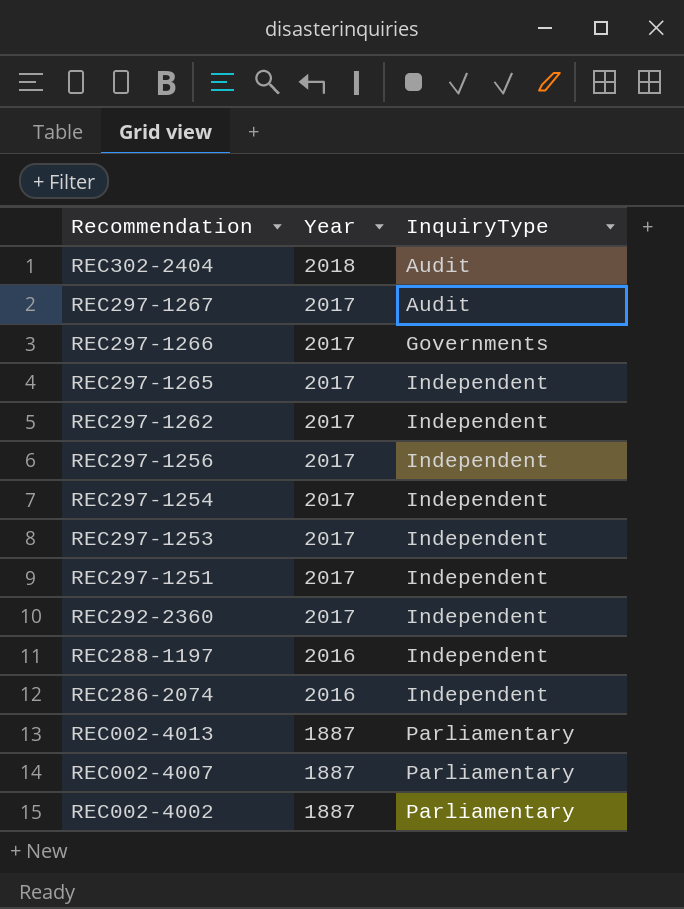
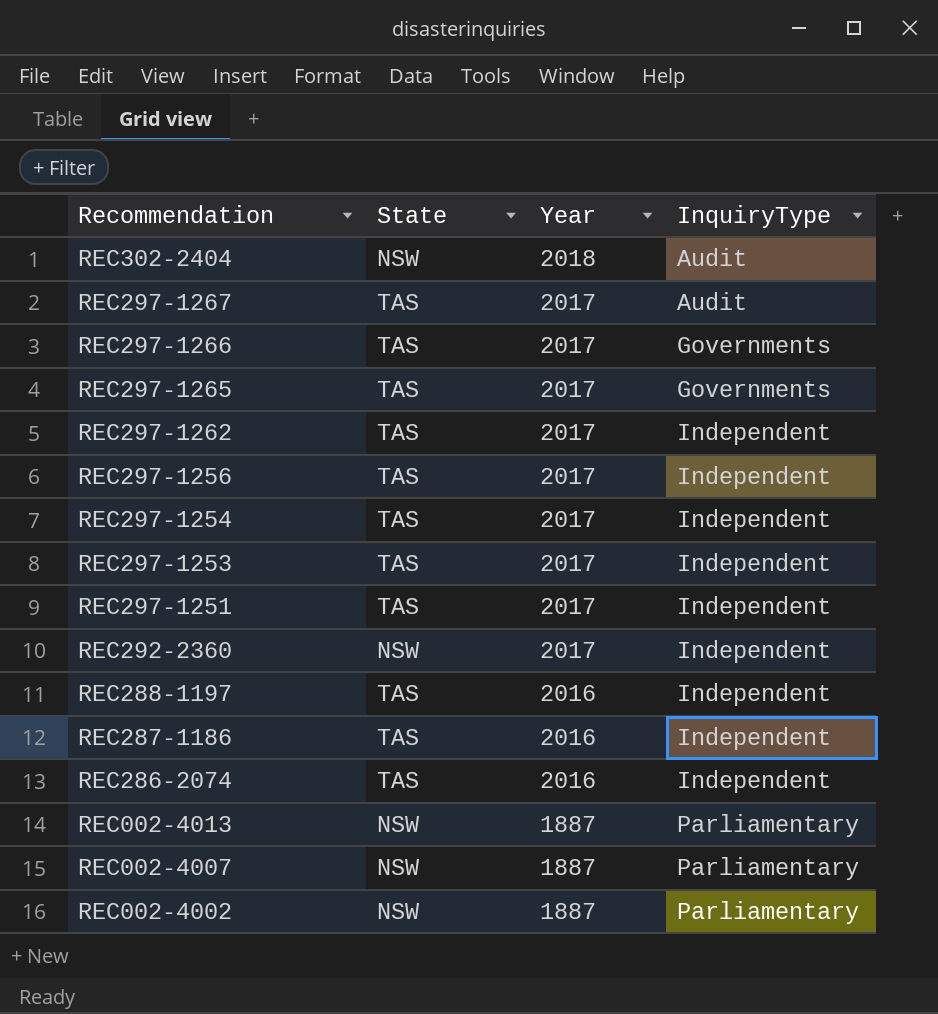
column State | position: none -> 2
REC297-1265 | InquiryType: Independent -> Governments
row REC287-1186: none -> TAS | 2016 | Independent

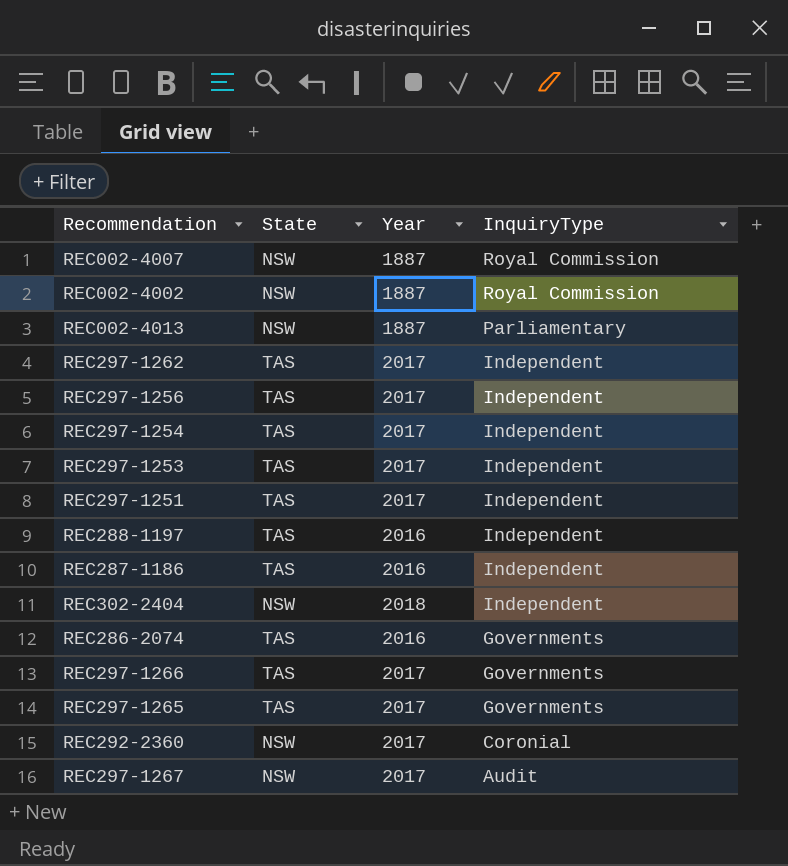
row order: Recommendation descending -> InquiryType descending
REC002-4007 | InquiryType: Parliamentary -> Royal Commission
REC002-4002 | InquiryType: Parliamentary -> Royal Commission
REC302-2404 | InquiryType: Audit -> Independent
REC286-2074 | InquiryType: Independent -> Governments
REC292-2360 | InquiryType: Independent -> Coronial
REC297-1267 | State: TAS -> NSW

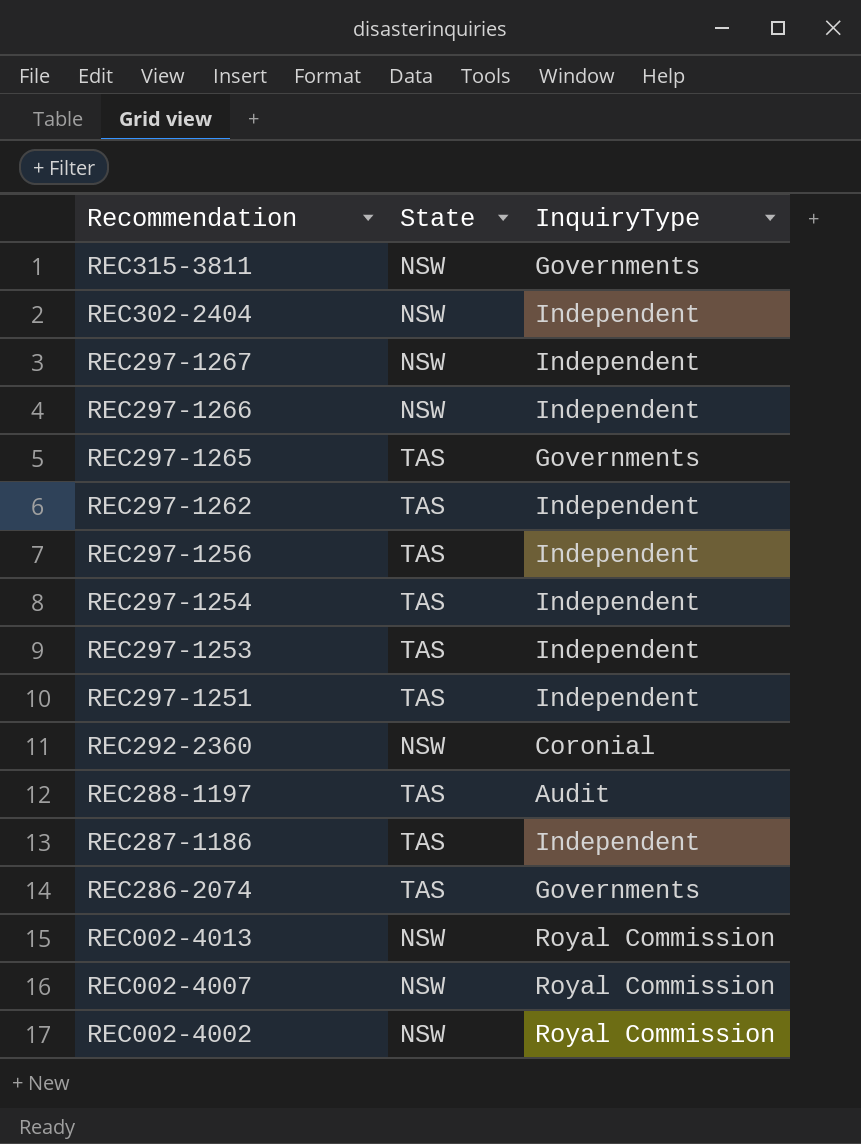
row order: InquiryType descending -> Recommendation descending
column Year | position: 3 -> none
row REC315-3811: none -> NSW | Governments
REC297-1267 | InquiryType: Audit -> Independent
REC297-1266 | State: TAS -> NSW
REC297-1266 | InquiryType: Governments -> Independent
REC288-1197 | InquiryType: Independent -> Audit
REC002-4013 | InquiryType: Parliamentary -> Royal Commission

